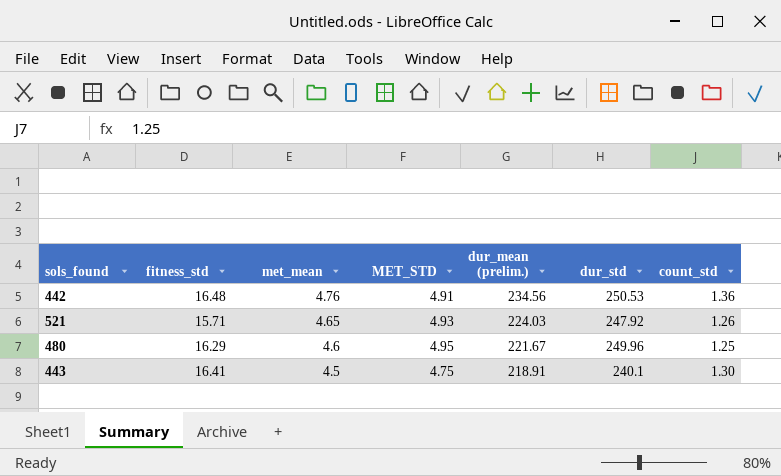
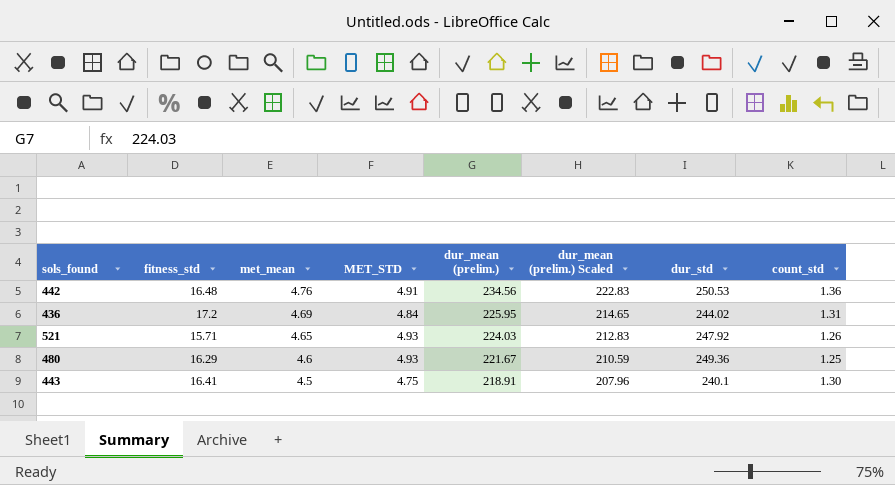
column dur_mean (prelim.) Scaled | formula: none -> [dur_mean (prelim.)] * 0.95
row 436: none -> 17.2 | 4.69 | 4.84 | 225.95 | 214.65 | 244.02 | 1.31
480 | MET_STD: 4.95 -> 4.93
480 | dur_std: 249.96 -> 249.36

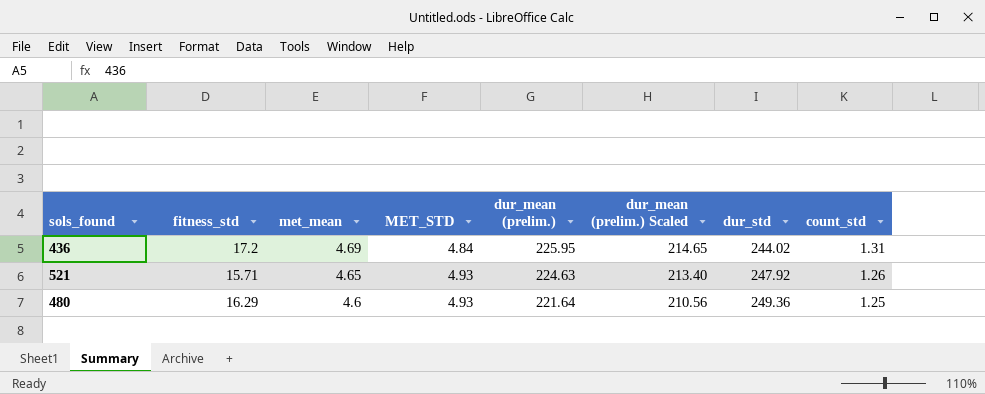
row 442: 16.48 | 4.76 | 4.91 | 234.56 | 222.83 | 250.53 | 1.36 -> none
row 443: 16.41 | 4.5 | 4.75 | 218.91 | 207.96 | 240.1 | 1.30 -> none
521 | dur_mean (prelim.): 224.03 -> 224.63
521 | dur_mean (prelim.) Scaled: 212.83 -> 213.40
480 | dur_mean (prelim.): 221.67 -> 221.64
480 | dur_mean (prelim.) Scaled: 210.59 -> 210.56

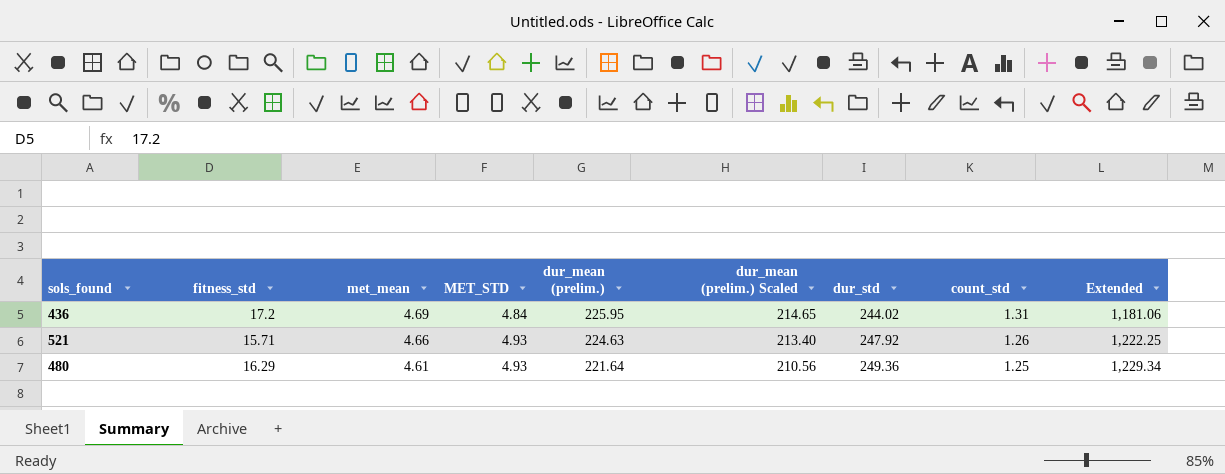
column Extended | formula: none -> [MET_STD] * [dur_std]
521 | met_mean: 4.65 -> 4.66
480 | met_mean: 4.6 -> 4.61

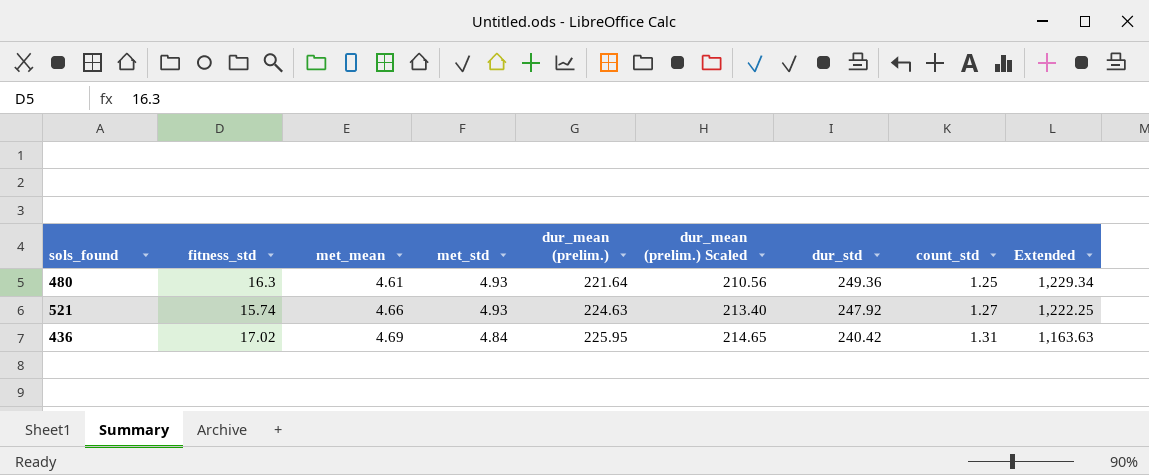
row order: met_mean descending -> met_mean ascending
column name: MET_STD -> met_std
480 | fitness_std: 16.29 -> 16.3
521 | fitness_std: 15.71 -> 15.74
521 | count_std: 1.26 -> 1.27
436 | fitness_std: 17.2 -> 17.02
436 | dur_std: 244.02 -> 240.42
436 | Extended: 1,181.06 -> 1,163.63

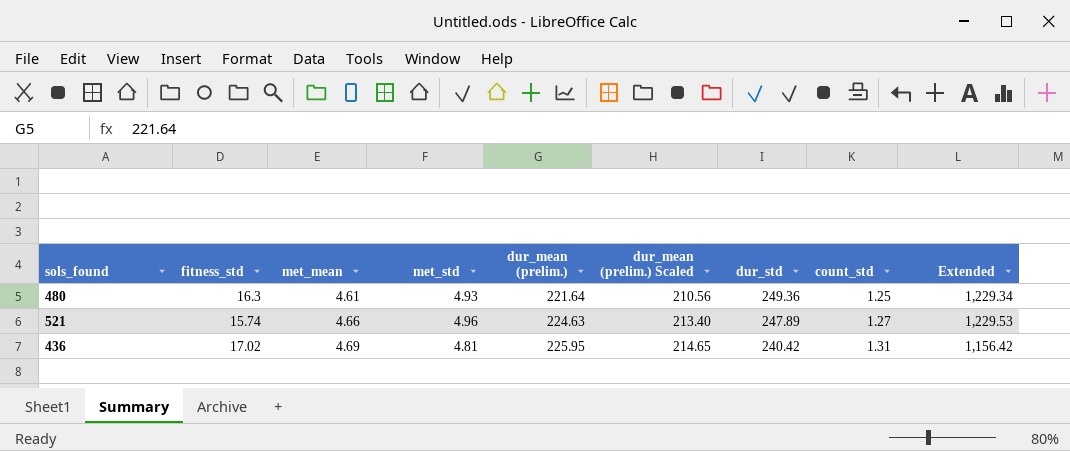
521 | met_std: 4.93 -> 4.96
521 | dur_std: 247.92 -> 247.89
521 | Extended: 1,222.25 -> 1,229.53
436 | met_std: 4.84 -> 4.81
436 | Extended: 1,163.63 -> 1,156.42

